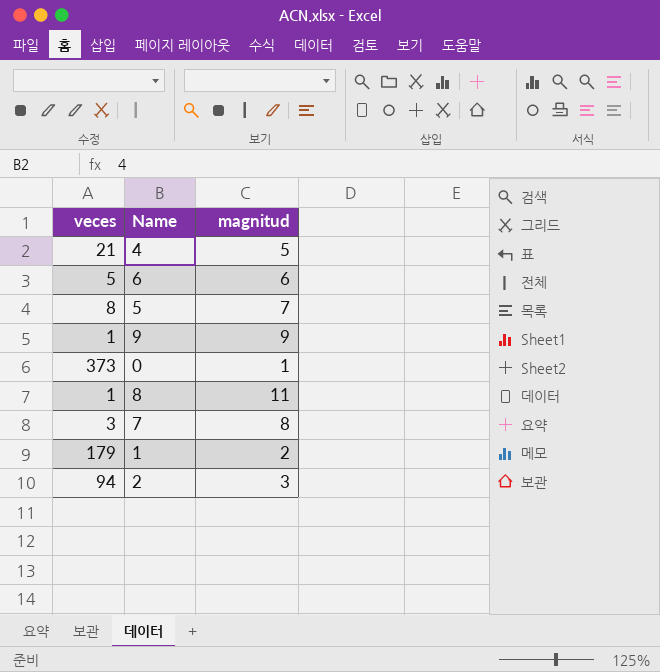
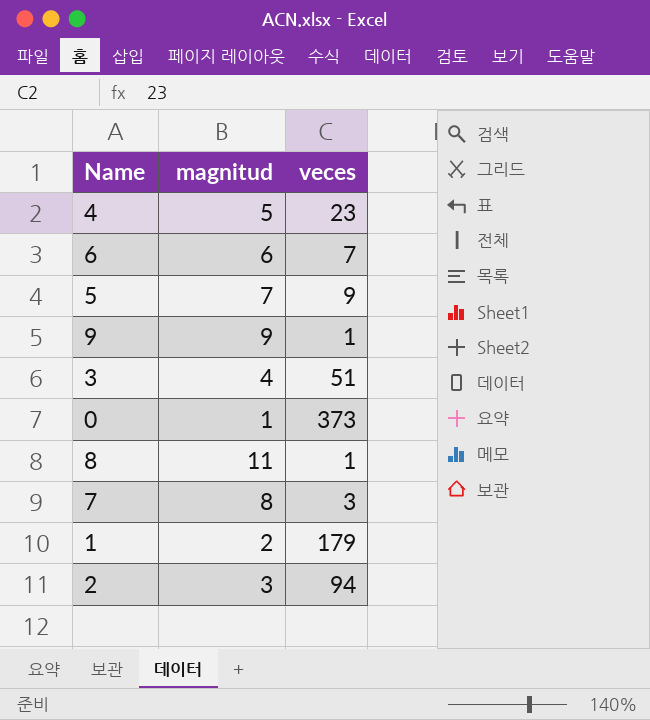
column veces | position: 1 -> 3
4 | veces: 21 -> 23
6 | veces: 5 -> 7
5 | veces: 8 -> 9
row 3: none -> 4 | 51

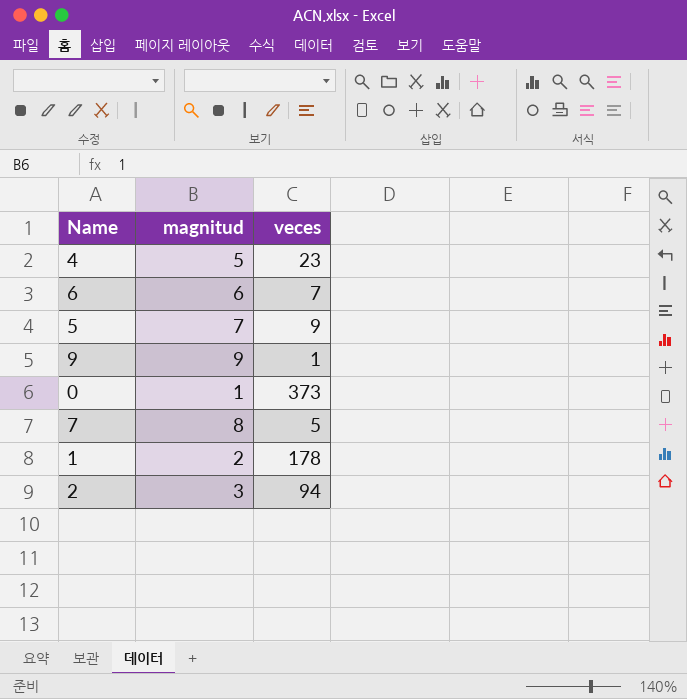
row 3: 4 | 51 -> none
row 8: 11 | 1 -> none
7 | veces: 3 -> 5
1 | veces: 179 -> 178

